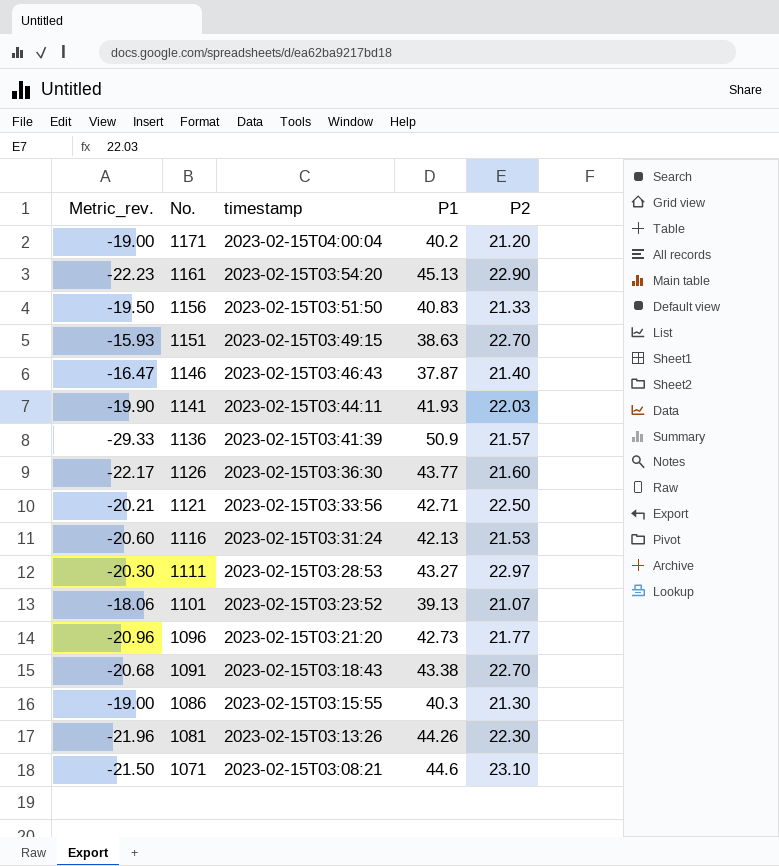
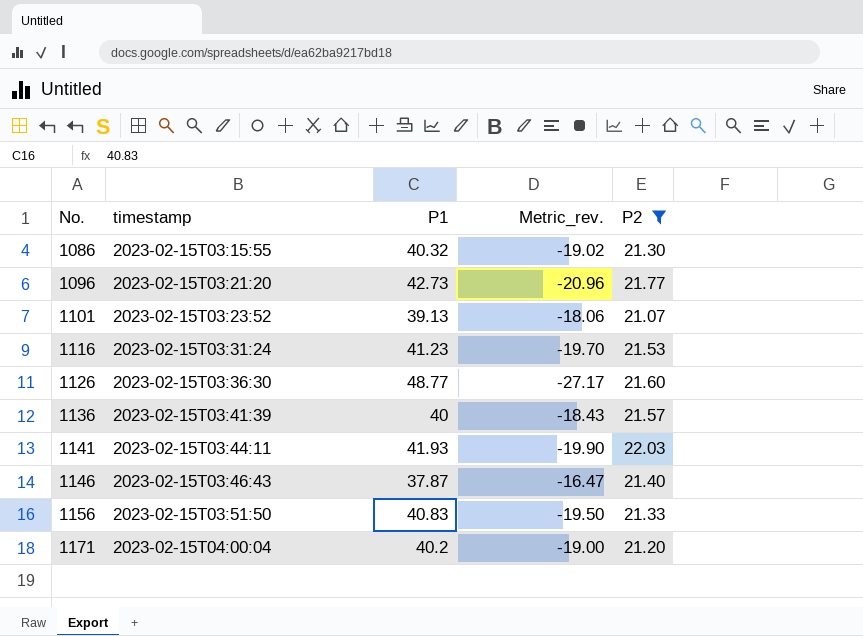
filter: none -> P2 <= 22.03
row order: No. descending -> No. ascending
column Metric_rev. | position: 1 -> 4
1086 | P1: 40.3 -> 40.32
1086 | Metric_rev.: -19.00 -> -19.02
1116 | P1: 42.13 -> 41.23
1116 | Metric_rev.: -20.60 -> -19.70
1126 | P1: 43.77 -> 48.77
1126 | Metric_rev.: -22.17 -> -27.17
1136 | P1: 50.9 -> 40
1136 | Metric_rev.: -29.33 -> -18.43

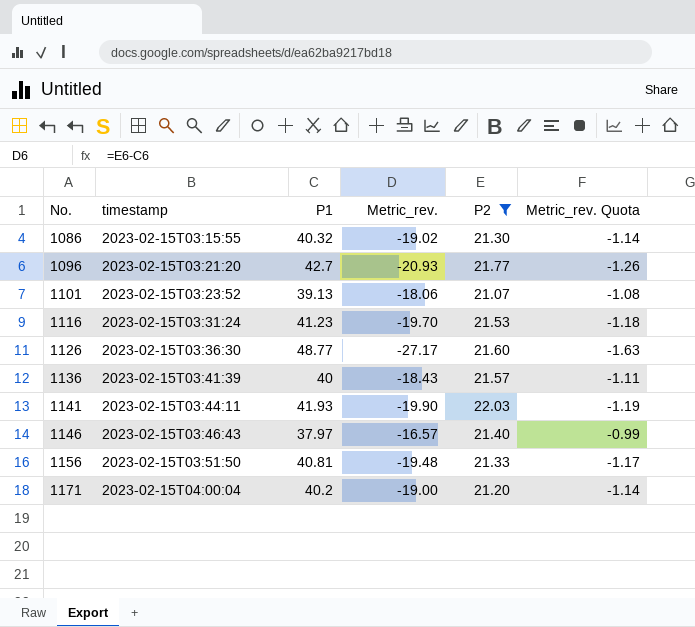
column Metric_rev. Quota | formula: none -> [Metric_rev.] * 0.06
1096 | P1: 42.73 -> 42.7
1096 | Metric_rev.: -20.96 -> -20.93
1146 | P1: 37.87 -> 37.97
1146 | Metric_rev.: -16.47 -> -16.57
1156 | P1: 40.83 -> 40.81
1156 | Metric_rev.: -19.50 -> -19.48

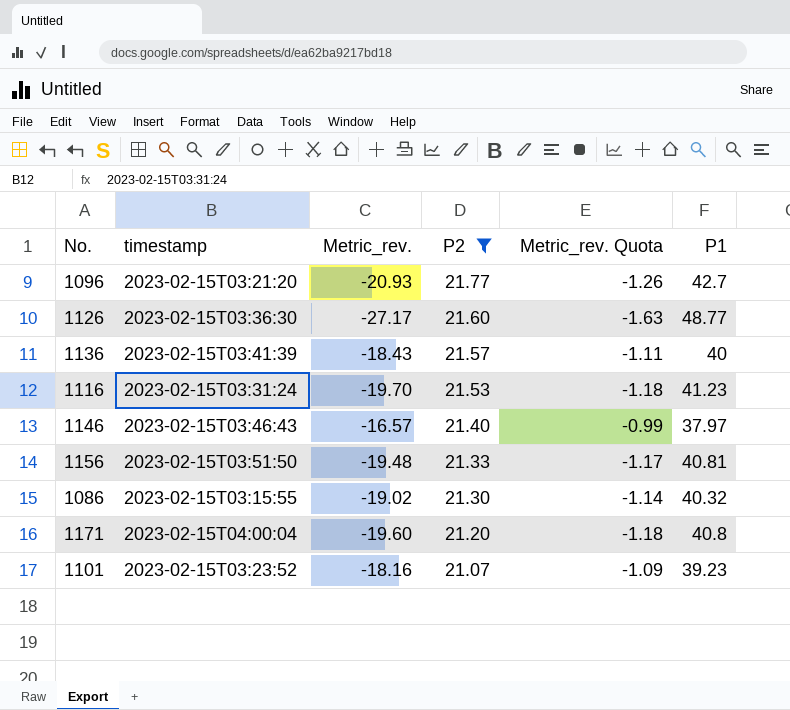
row order: No. ascending -> P2 descending
column P1 | position: 3 -> 6
row 1141: 2023-02-15T03:44:11 | 41.93 | -19.90 | 22.03 | -1.19 -> none
1171 | Metric_rev.: -19.00 -> -19.60
1171 | Metric_rev. Quota: -1.14 -> -1.18
1171 | P1: 40.2 -> 40.8
1101 | Metric_rev.: -18.06 -> -18.16
1101 | Metric_rev. Quota: -1.08 -> -1.09
1101 | P1: 39.13 -> 39.23

